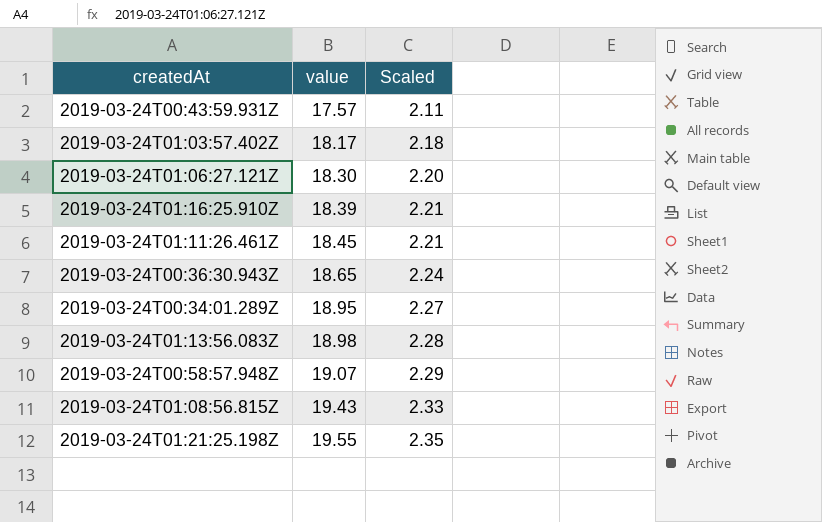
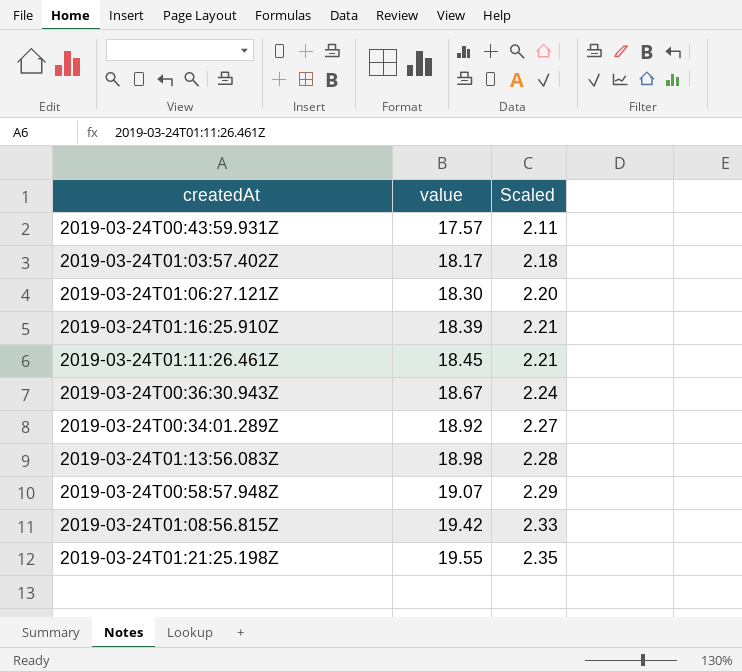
2019-03-24T00:36:30.943Z | value: 18.65 -> 18.67
2019-03-24T00:34:01.289Z | value: 18.95 -> 18.92
2019-03-24T01:08:56.815Z | value: 19.43 -> 19.42

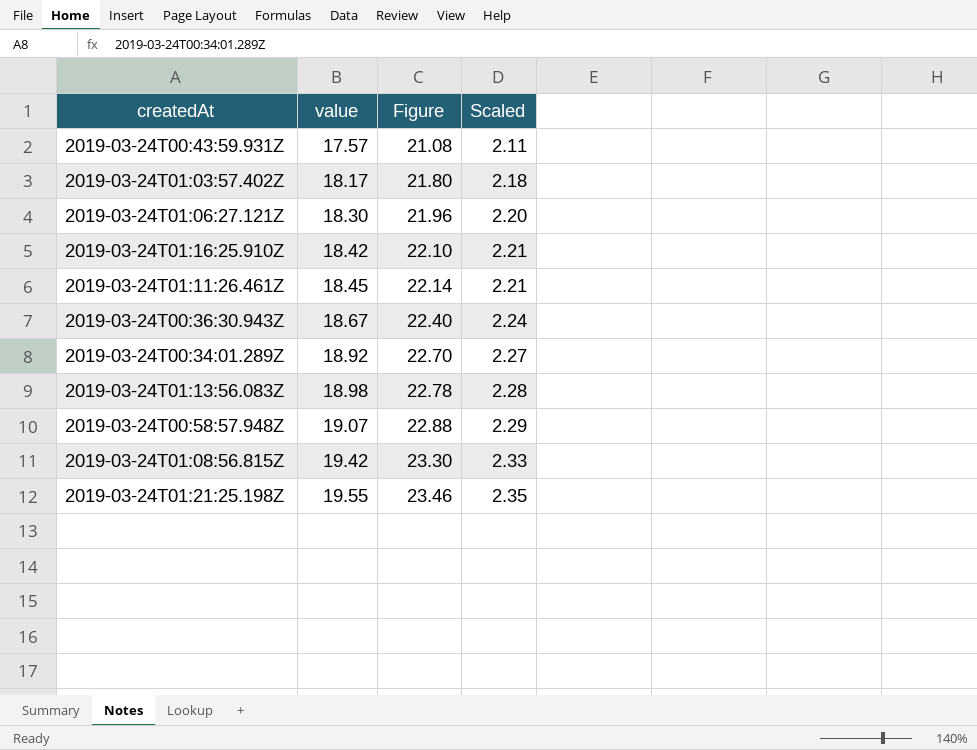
column Figure | formula: none -> [value] * 1.2
2019-03-24T01:16:25.910Z | value: 18.39 -> 18.42

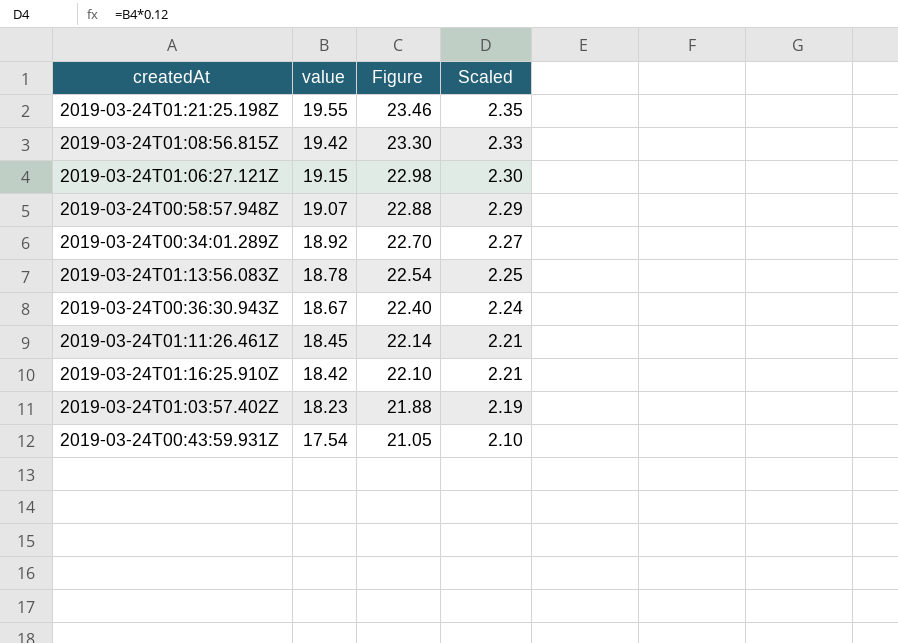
row order: value ascending -> value descending
2019-03-24T01:06:27.121Z | value: 18.30 -> 19.15
2019-03-24T01:06:27.121Z | Figure: 21.96 -> 22.98
2019-03-24T01:06:27.121Z | Scaled: 2.20 -> 2.30
2019-03-24T01:13:56.083Z | value: 18.98 -> 18.78
2019-03-24T01:13:56.083Z | Figure: 22.78 -> 22.54
2019-03-24T01:13:56.083Z | Scaled: 2.28 -> 2.25
2019-03-24T01:03:57.402Z | value: 18.17 -> 18.23
2019-03-24T01:03:57.402Z | Figure: 21.80 -> 21.88
2019-03-24T01:03:57.402Z | Scaled: 2.18 -> 2.19
2019-03-24T00:43:59.931Z | value: 17.57 -> 17.54
2019-03-24T00:43:59.931Z | Figure: 21.08 -> 21.05
2019-03-24T00:43:59.931Z | Scaled: 2.11 -> 2.10

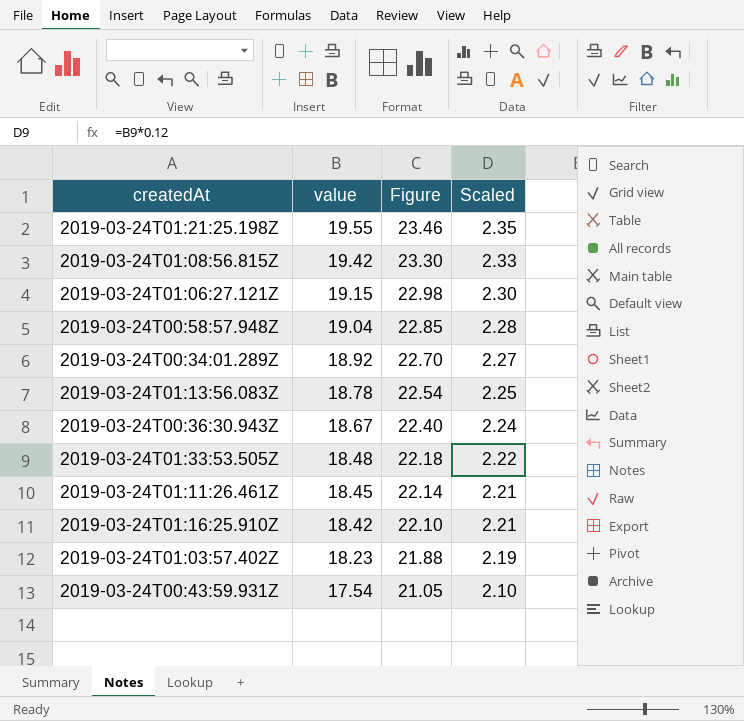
2019-03-24T00:58:57.948Z | value: 19.07 -> 19.04
2019-03-24T00:58:57.948Z | Figure: 22.88 -> 22.85
2019-03-24T00:58:57.948Z | Scaled: 2.29 -> 2.28
row 2019-03-24T01:33:53.505Z: none -> 18.48 | 22.18 | 2.22

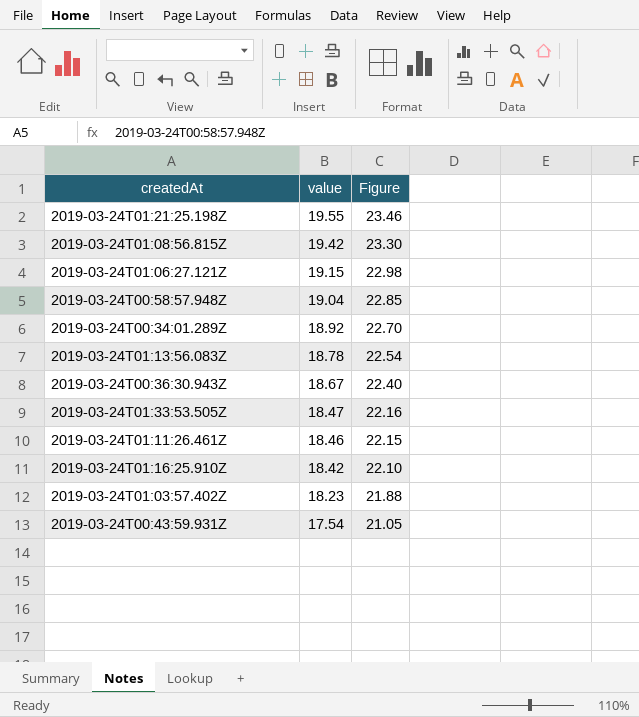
column Scaled | formula: [value] * 0.12 -> none
2019-03-24T01:33:53.505Z | value: 18.48 -> 18.47
2019-03-24T01:33:53.505Z | Figure: 22.18 -> 22.16
2019-03-24T01:11:26.461Z | value: 18.45 -> 18.46
2019-03-24T01:11:26.461Z | Figure: 22.14 -> 22.15

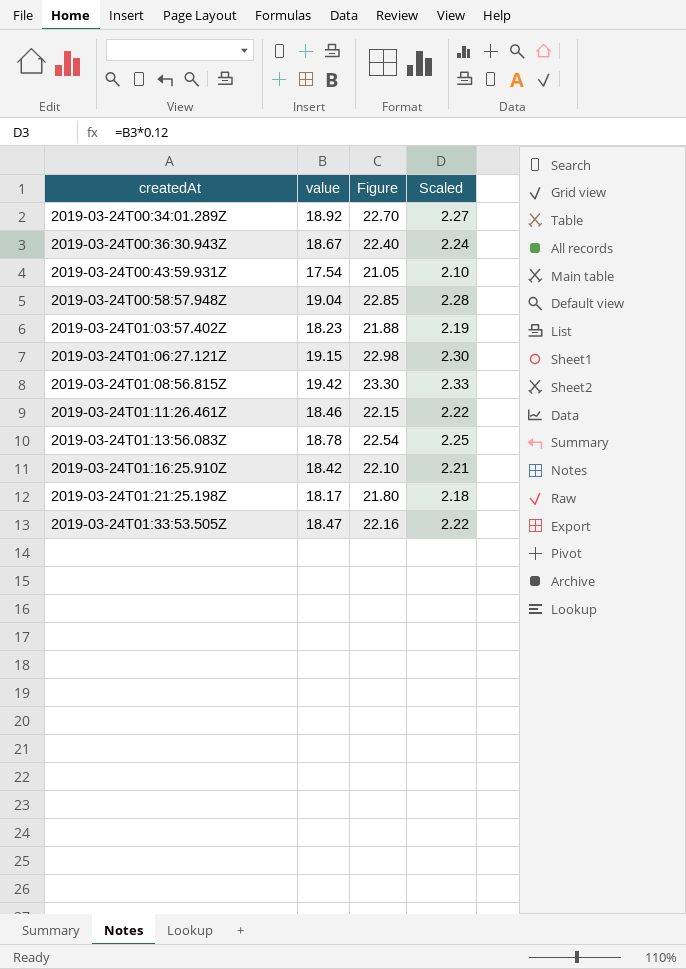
row order: value descending -> createdAt ascending
column Scaled | formula: none -> [value] * 0.12
2019-03-24T01:21:25.198Z | value: 19.55 -> 18.17
2019-03-24T01:21:25.198Z | Figure: 23.46 -> 21.80

